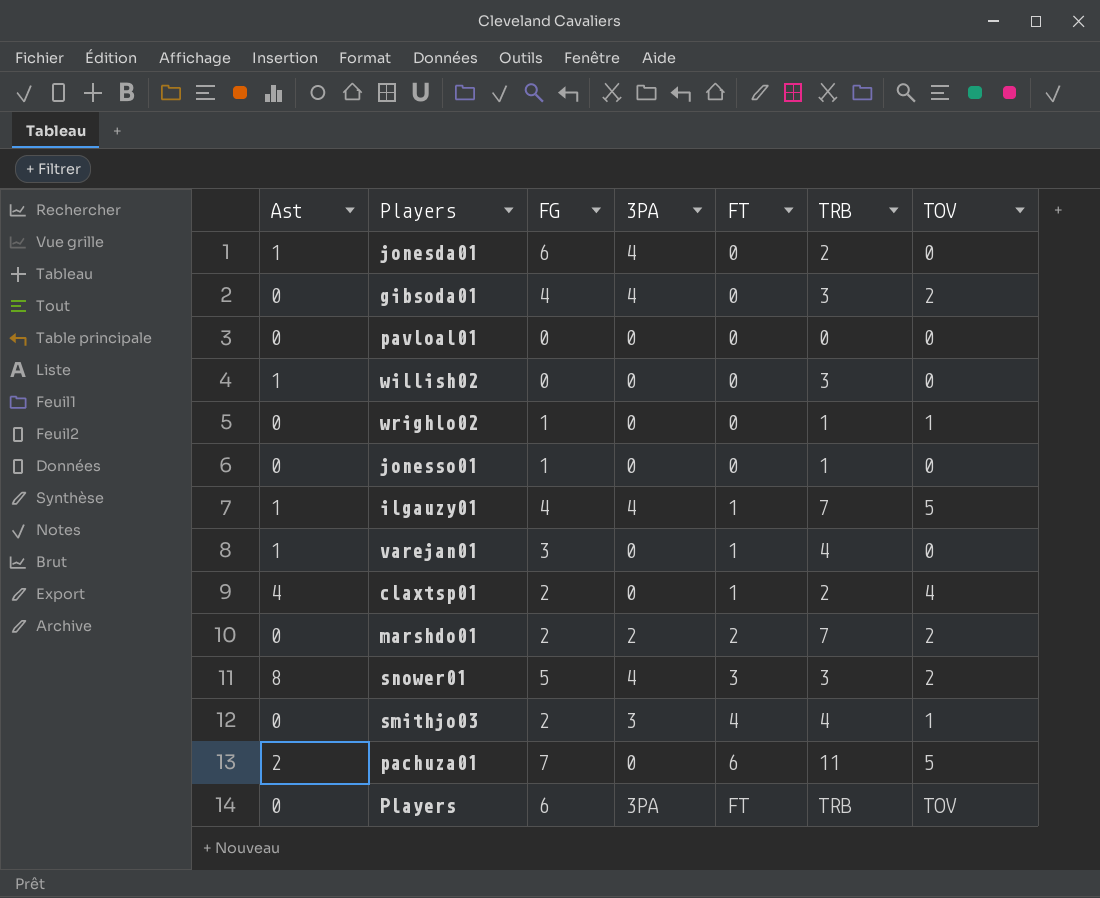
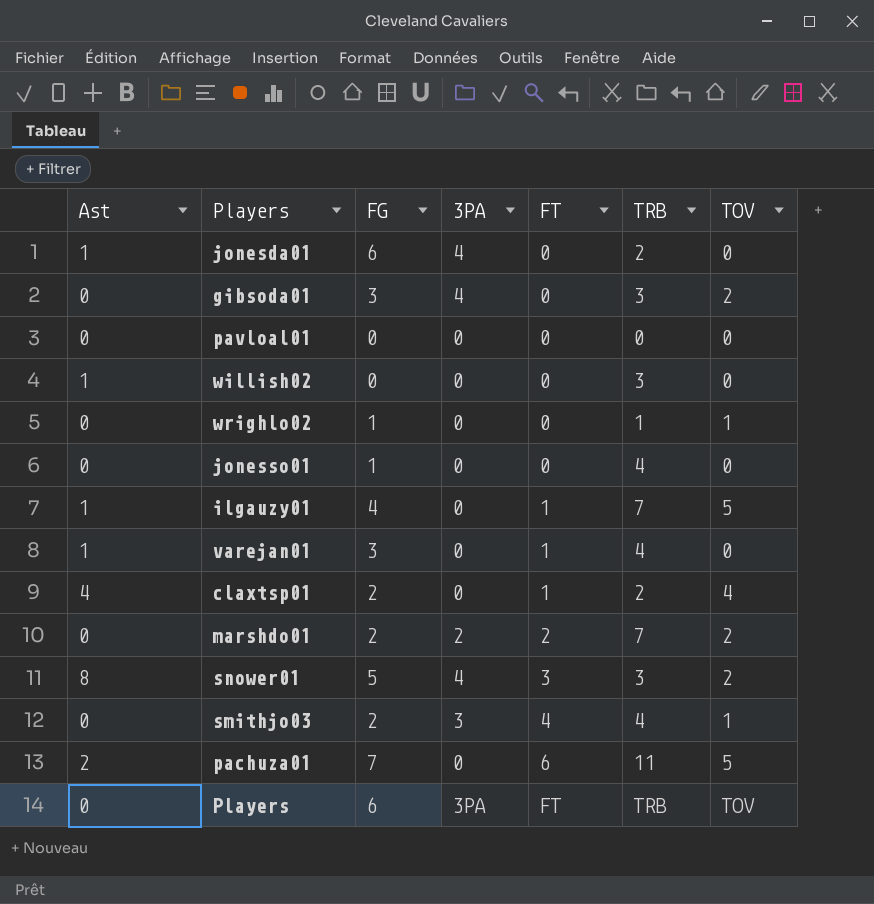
gibsoda01 | FG: 4 -> 3
jonesso01 | TRB: 1 -> 4
ilgauzy01 | 3PA: 4 -> 0

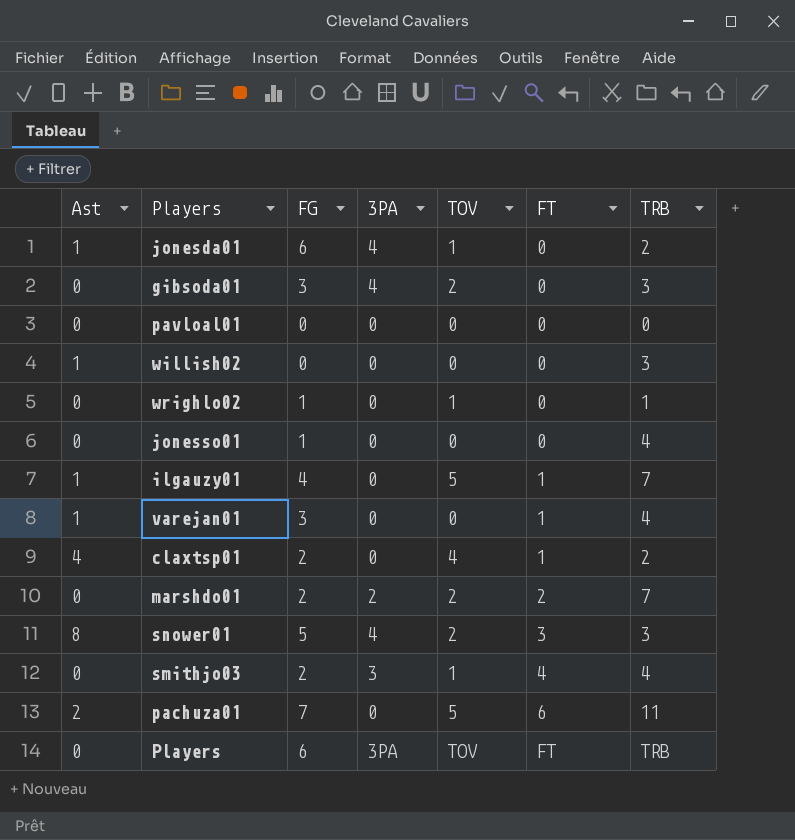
column TOV | position: 7 -> 5
jonesda01 | TOV: 0 -> 1

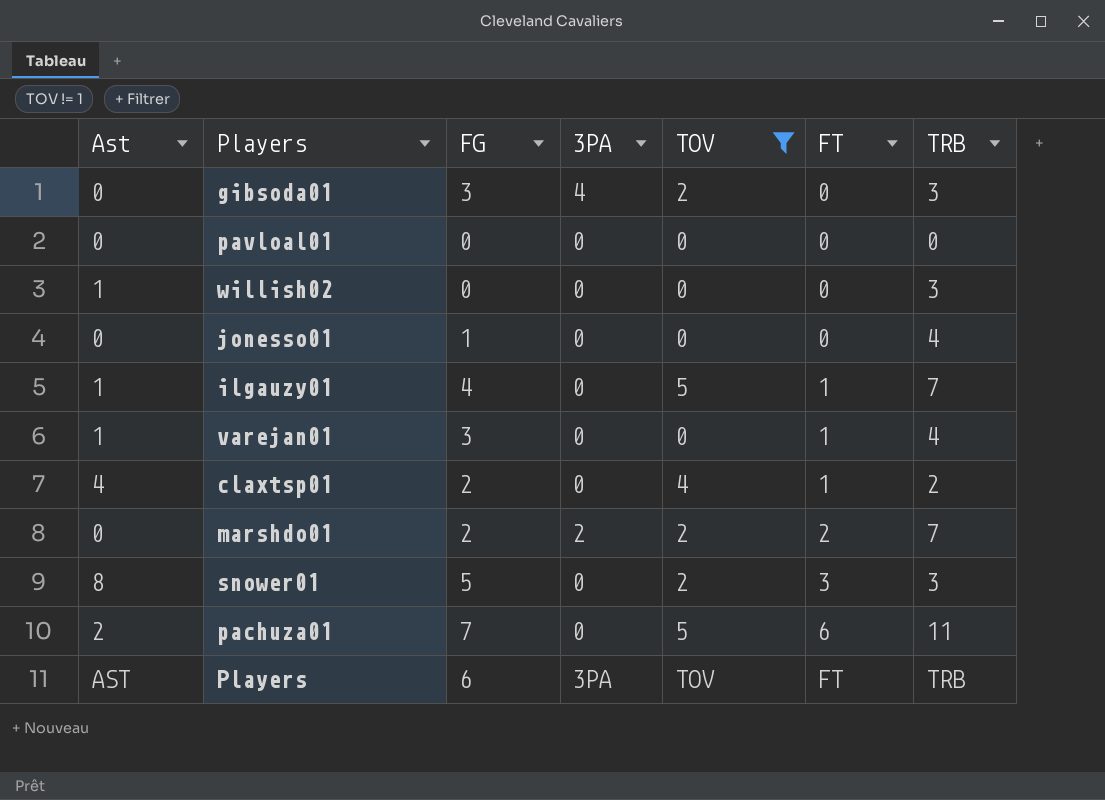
filter: none -> TOV != 1
snower01 | 3PA: 4 -> 0
Players | Ast: 0 -> AST

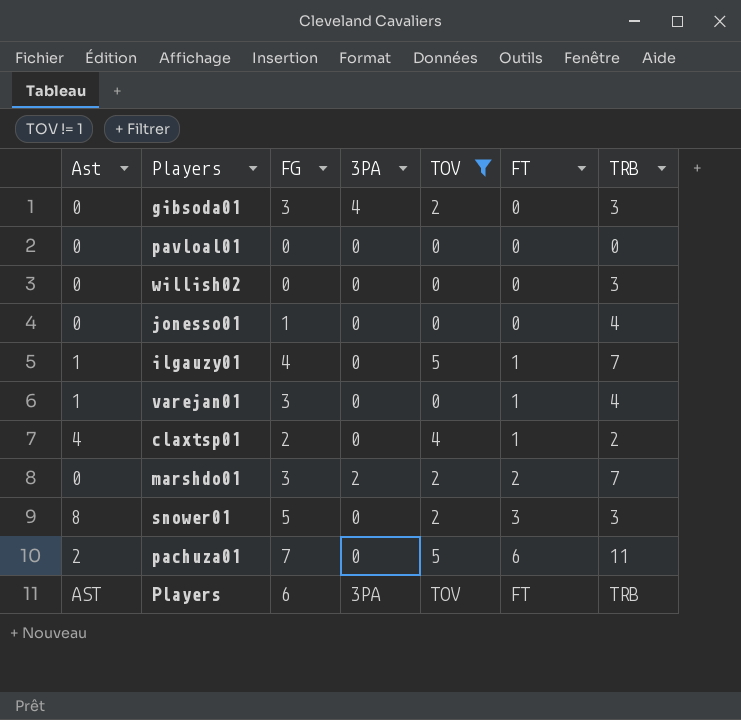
willish02 | Ast: 1 -> 0
marshdo01 | FG: 2 -> 3

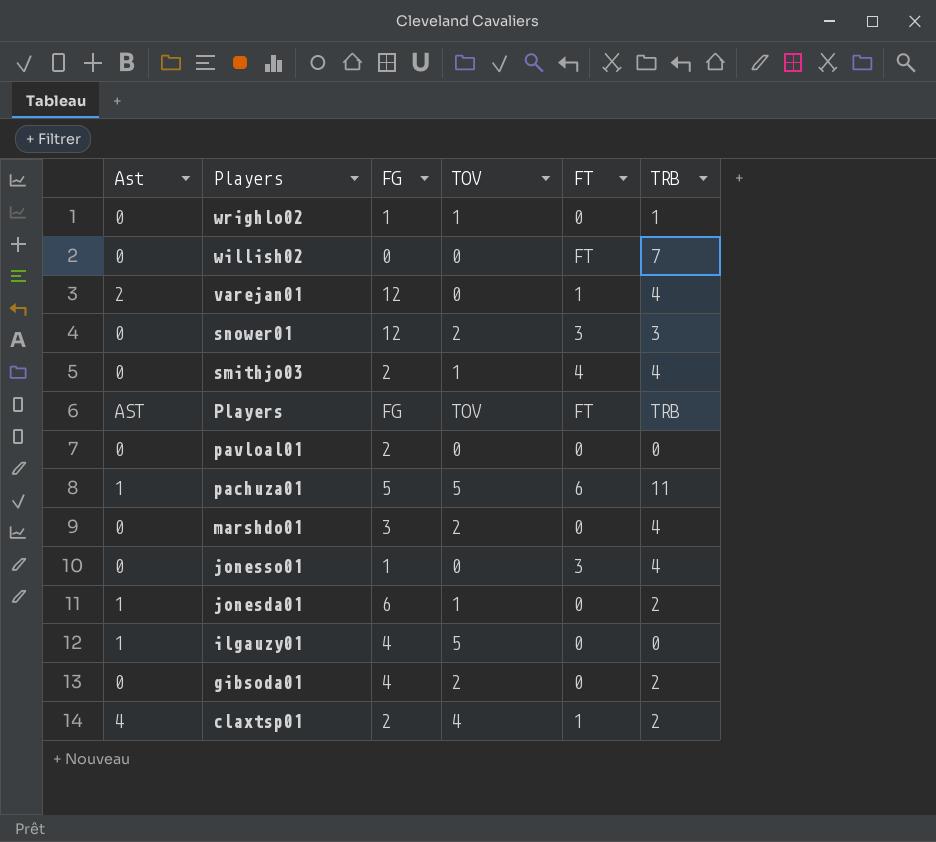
filter: TOV != 1 -> none
row order: FT ascending -> Players descending
column 3PA | position: 4 -> none
willish02 | FT: 0 -> FT
willish02 | TRB: 3 -> 7
varejan01 | Ast: 1 -> 2
varejan01 | FG: 3 -> 12
snower01 | Ast: 8 -> 0
snower01 | FG: 5 -> 12
Players | FG: 6 -> FG
pavloal01 | FG: 0 -> 2
pachuza01 | Ast: 2 -> 1
pachuza01 | FG: 7 -> 5
marshdo01 | FT: 2 -> 0
marshdo01 | TRB: 7 -> 4
jonesso01 | FT: 0 -> 3
ilgauzy01 | FT: 1 -> 0
ilgauzy01 | TRB: 7 -> 0
gibsoda01 | FG: 3 -> 4
gibsoda01 | TRB: 3 -> 2

